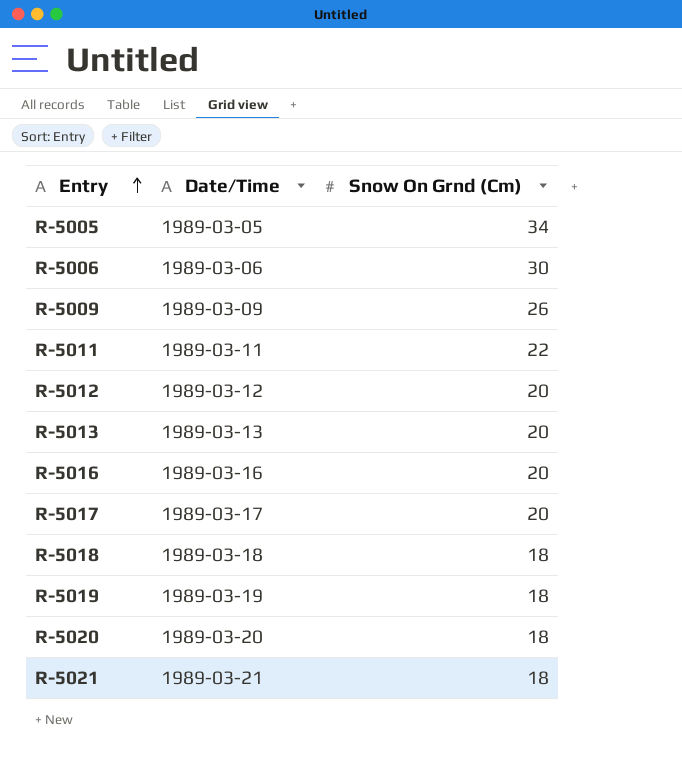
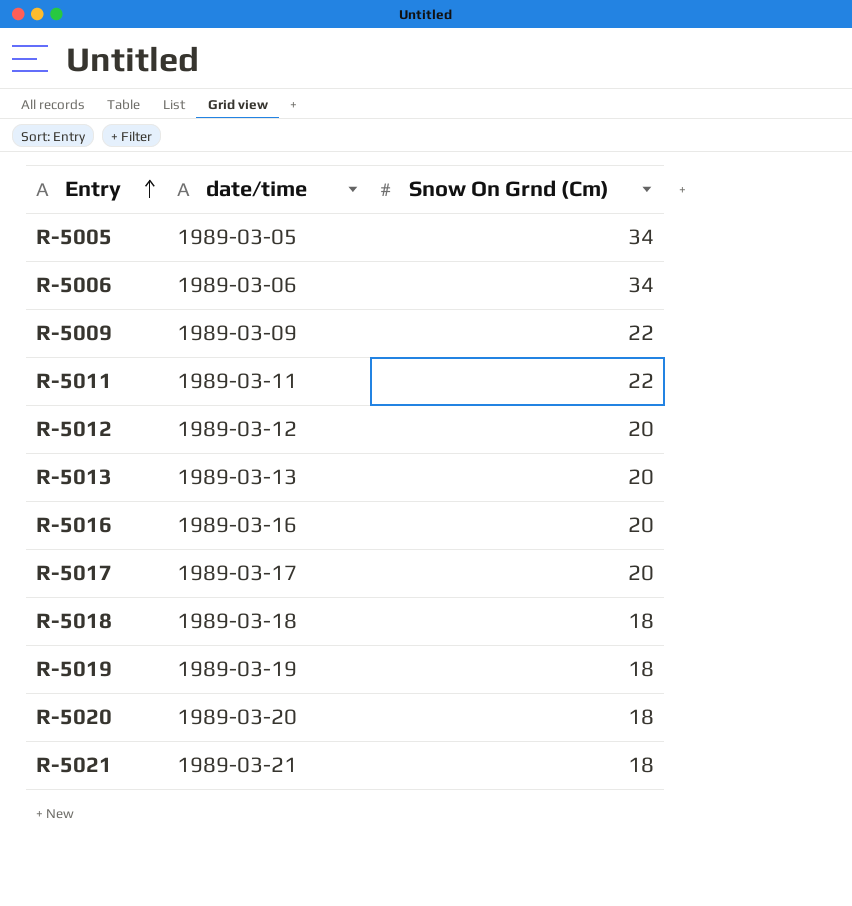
column name: Date/Time -> date/time
R-5006 | Snow On Grnd (Cm): 30 -> 34
R-5009 | Snow On Grnd (Cm): 26 -> 22

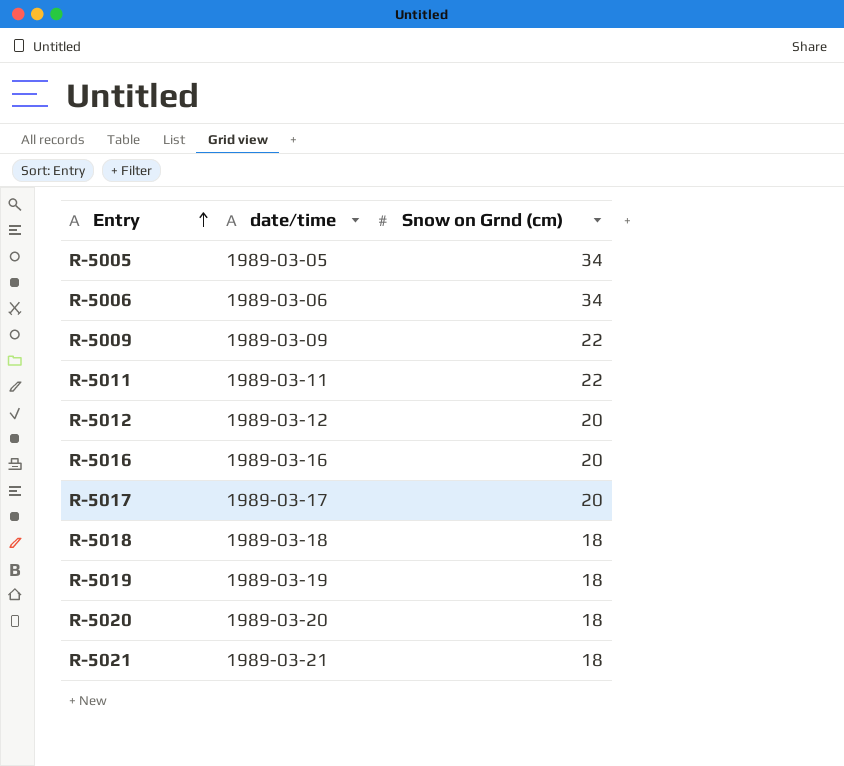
column name: Snow On Grnd (Cm) -> Snow on Grnd (cm)
row R-5013: 1989-03-13 | 20 -> none

